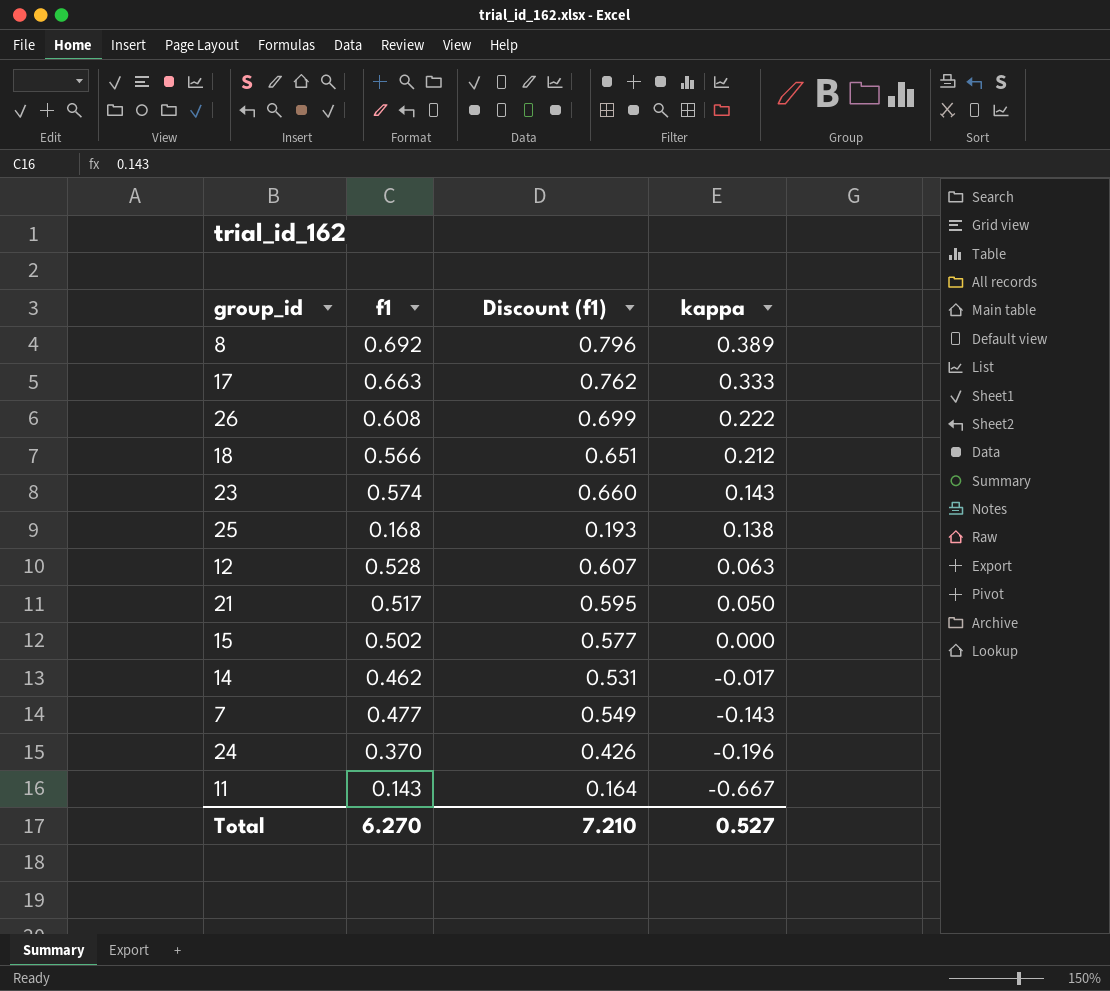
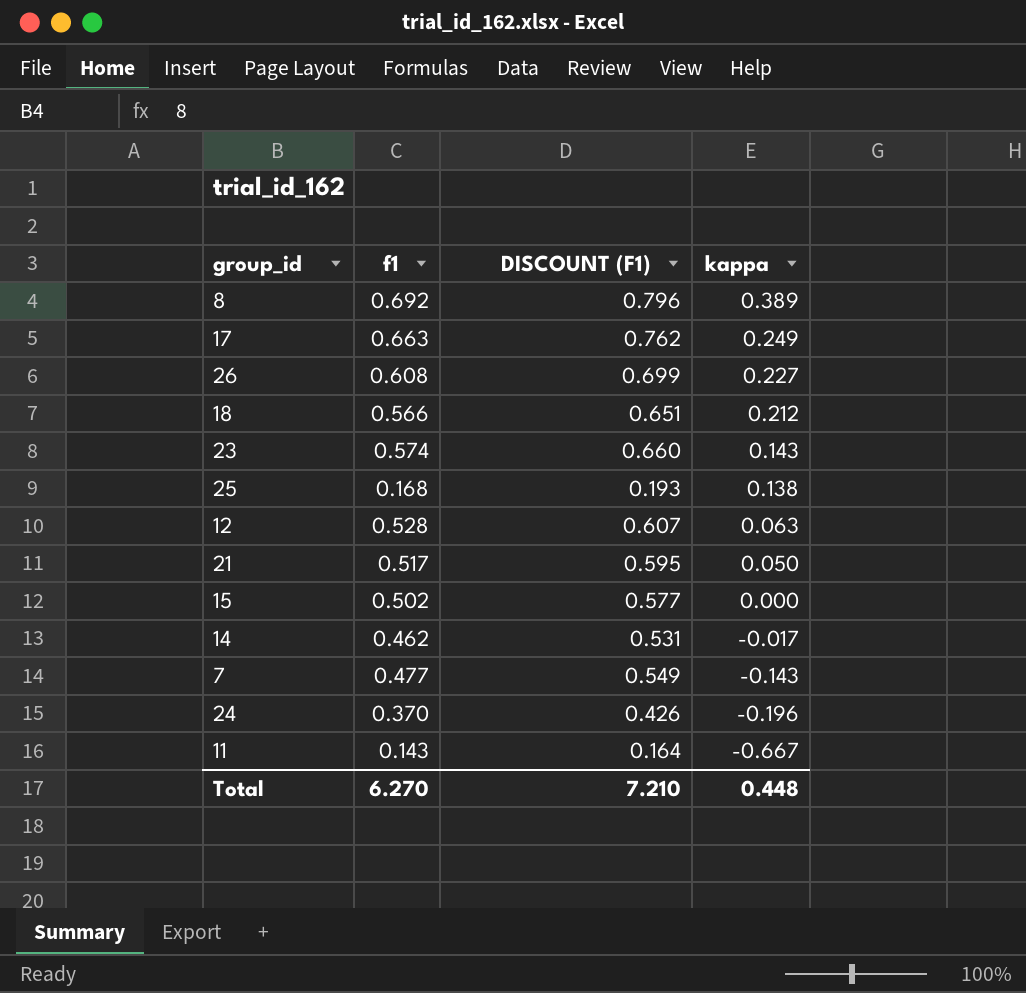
column name: Discount (f1) -> DISCOUNT (F1)
17 | kappa: 0.333 -> 0.249
26 | kappa: 0.222 -> 0.227
Total | kappa: 0.527 -> 0.448

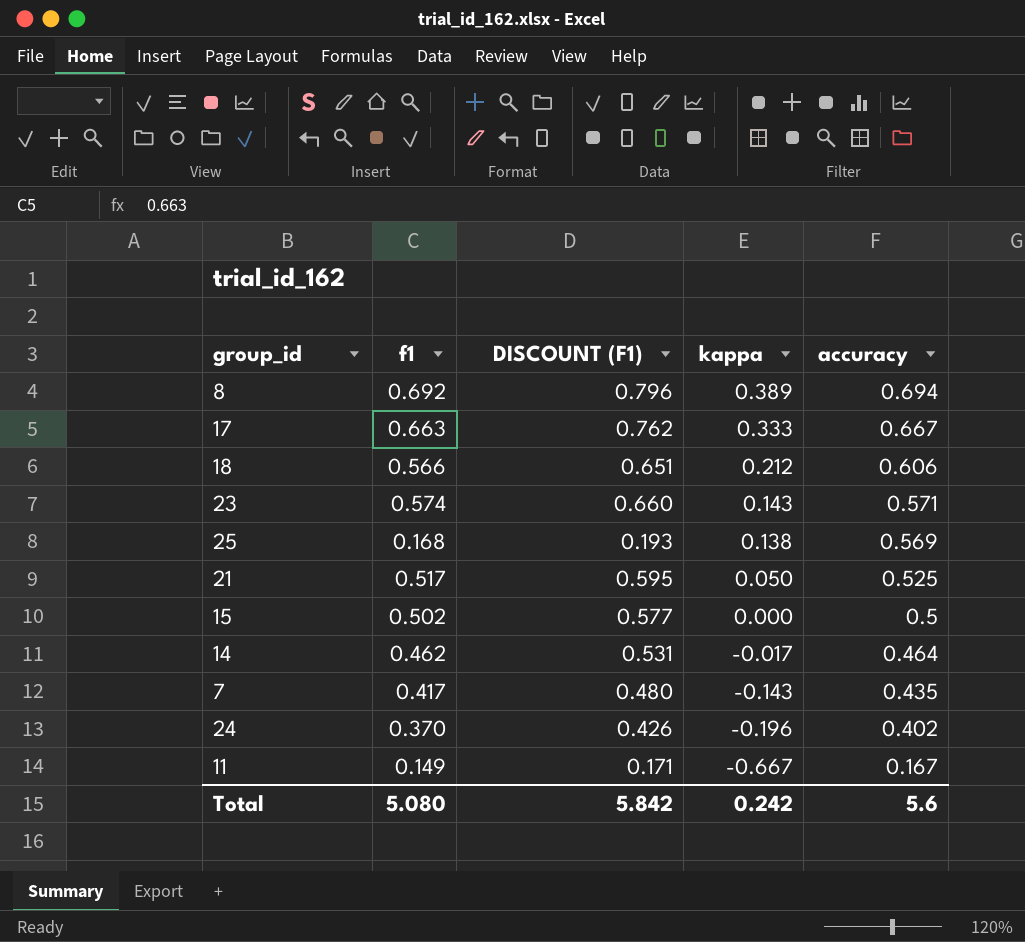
column accuracy | position: none -> 5
row 26: 0.608 | 0.699 | 0.227 -> none
row 12: 0.528 | 0.607 | 0.063 -> none
17 | kappa: 0.249 -> 0.333
7 | f1: 0.477 -> 0.417
7 | DISCOUNT (F1): 0.549 -> 0.480
11 | f1: 0.143 -> 0.149
11 | DISCOUNT (F1): 0.164 -> 0.171
Total | f1: 6.270 -> 5.080
Total | DISCOUNT (F1): 7.210 -> 5.842
Total | kappa: 0.448 -> 0.242

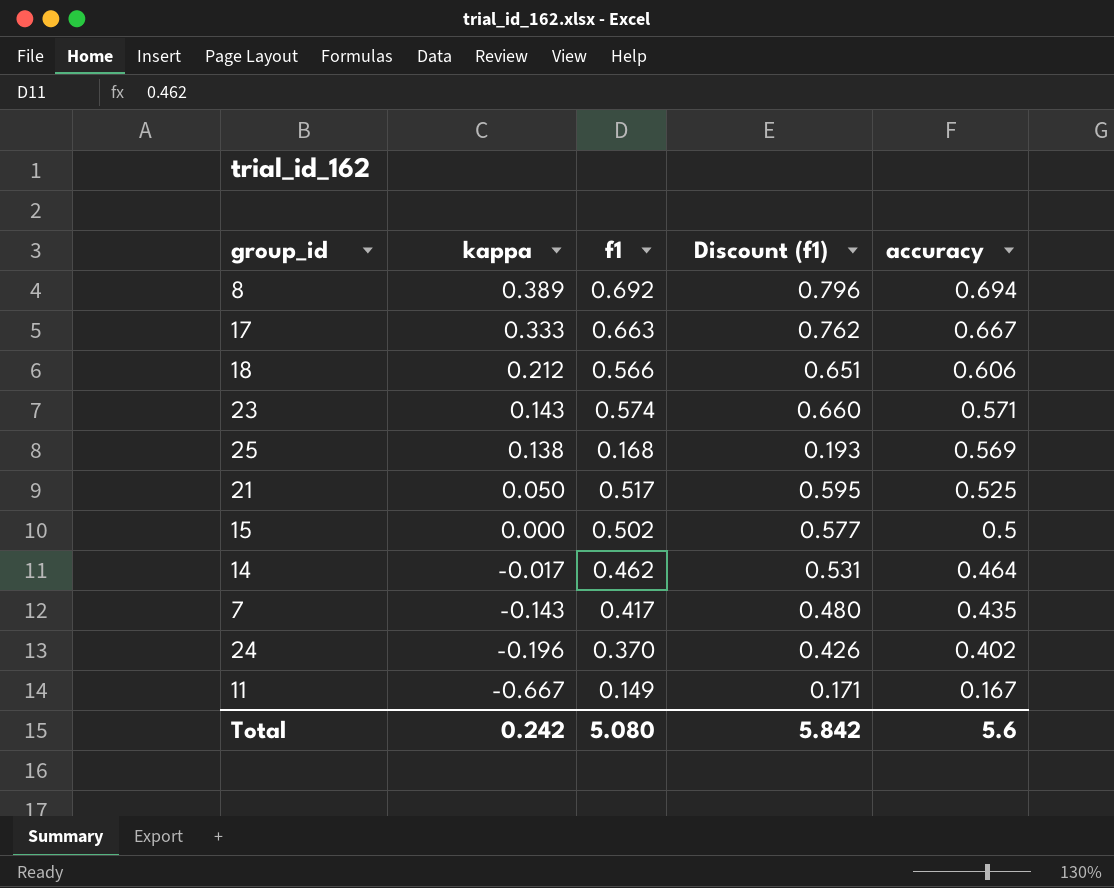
column kappa | position: 4 -> 2
column name: DISCOUNT (F1) -> Discount (f1)

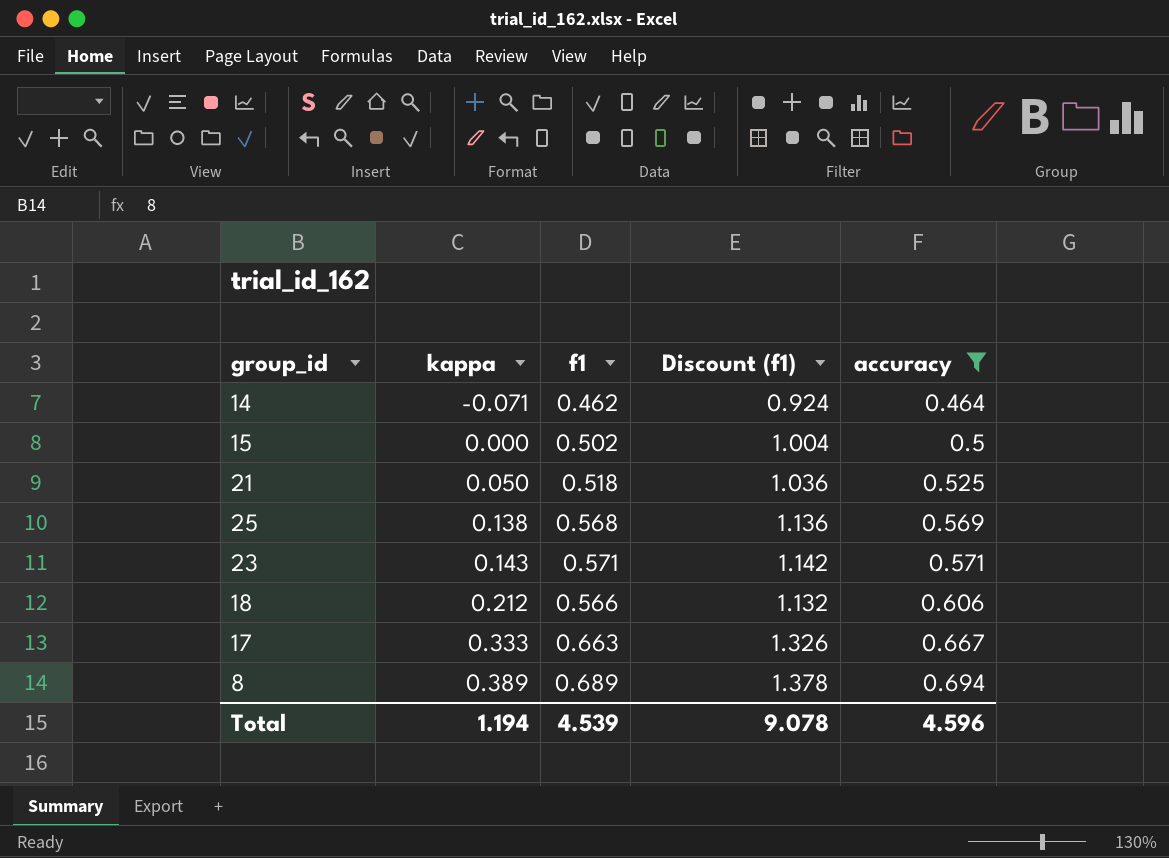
filter: none -> accuracy >= 0.464
row order: kappa descending -> kappa ascending
column Discount (f1) | formula: [f1] * 1.15 -> [f1] * 2
14 | kappa: -0.017 -> -0.071
21 | f1: 0.517 -> 0.518
25 | f1: 0.168 -> 0.568
23 | f1: 0.574 -> 0.571
8 | f1: 0.692 -> 0.689
Total | kappa: 0.242 -> 1.194
Total | f1: 5.080 -> 4.539
Total | Discount (f1): 5.842 -> 9.078
Total | accuracy: 5.6 -> 4.596

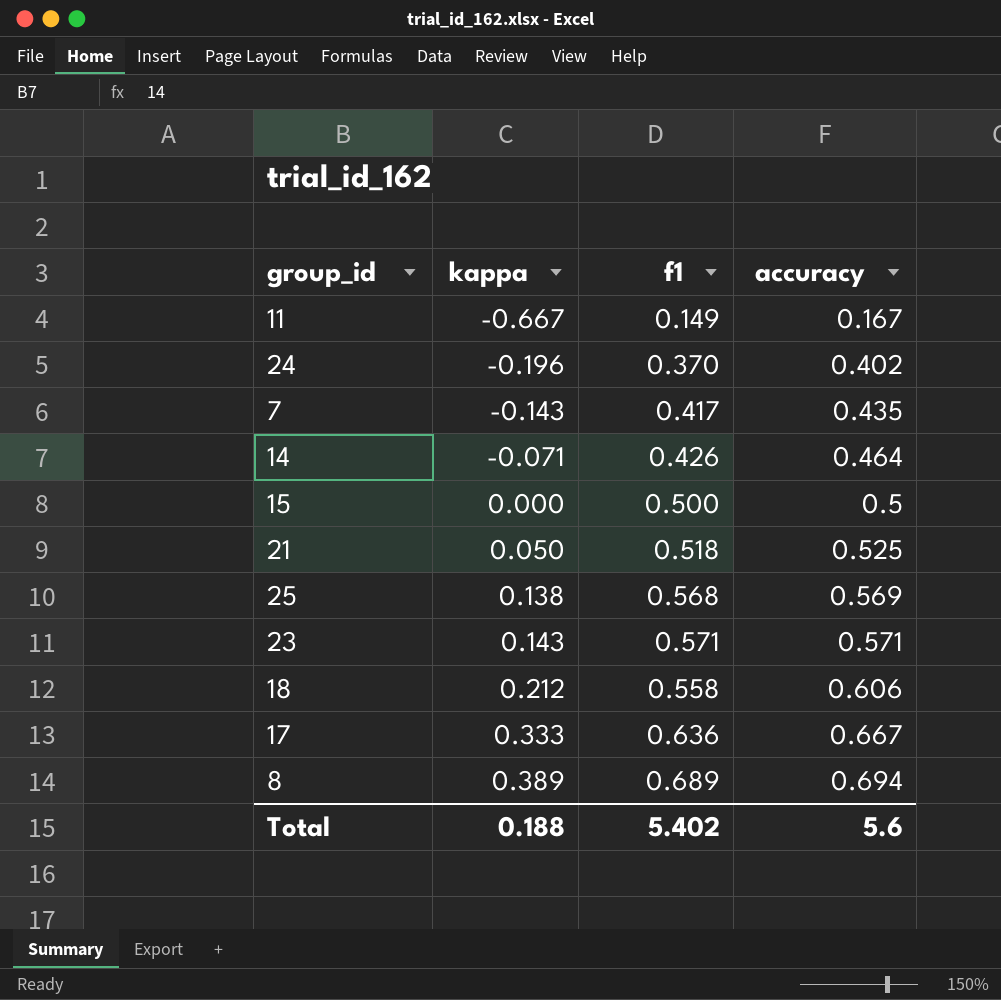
filter: accuracy >= 0.464 -> none
column Discount (f1) | formula: [f1] * 2 -> none
14 | f1: 0.462 -> 0.426
15 | f1: 0.502 -> 0.500
18 | f1: 0.566 -> 0.558
17 | f1: 0.663 -> 0.636
Total | kappa: 1.194 -> 0.188
Total | f1: 4.539 -> 5.402
Total | accuracy: 4.596 -> 5.6

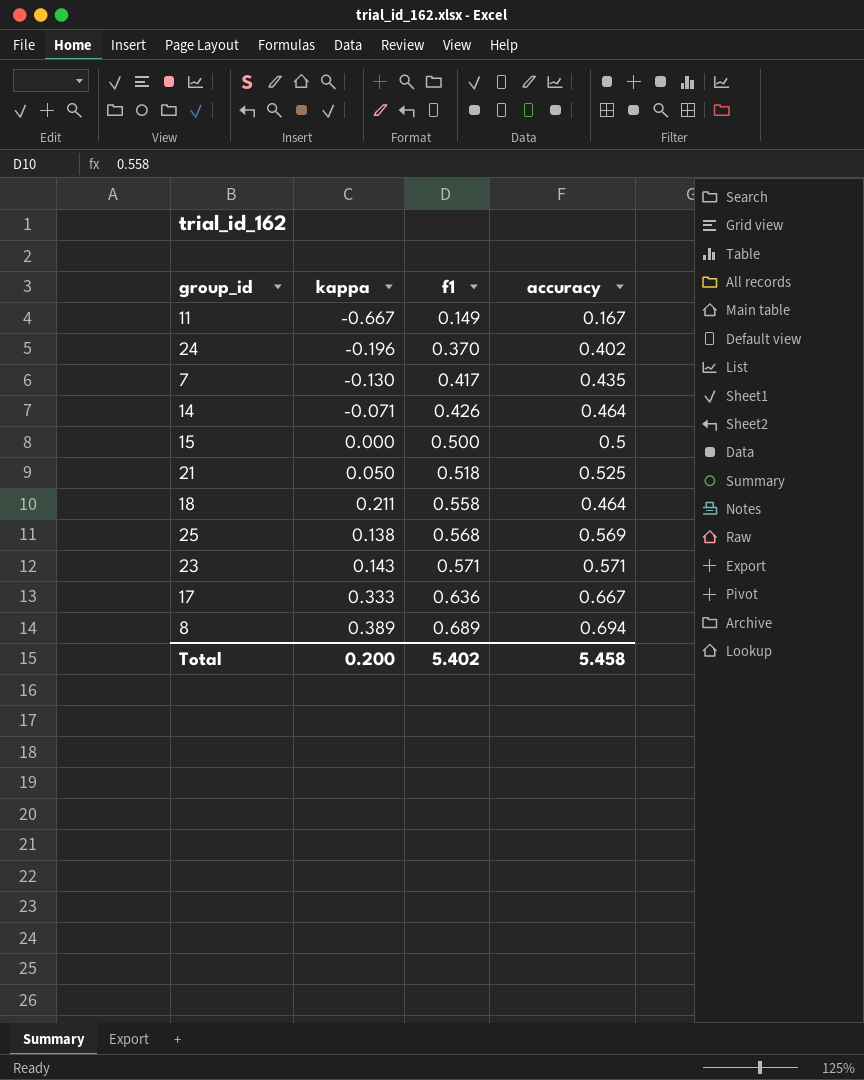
row order: kappa ascending -> f1 ascending
7 | kappa: -0.143 -> -0.130
18 | kappa: 0.212 -> 0.211
18 | accuracy: 0.606 -> 0.464
Total | kappa: 0.188 -> 0.200
Total | accuracy: 5.6 -> 5.458

